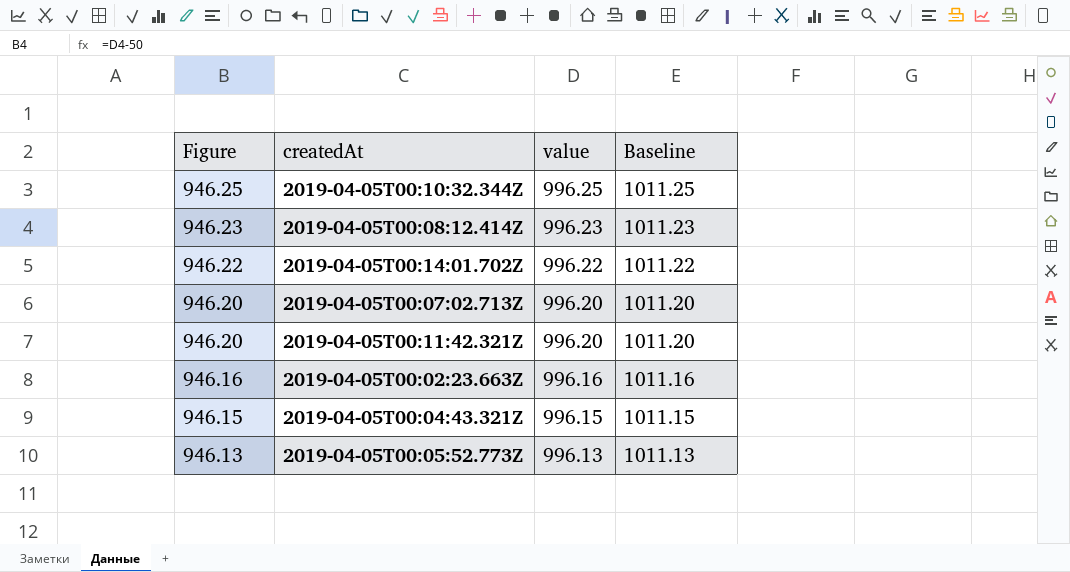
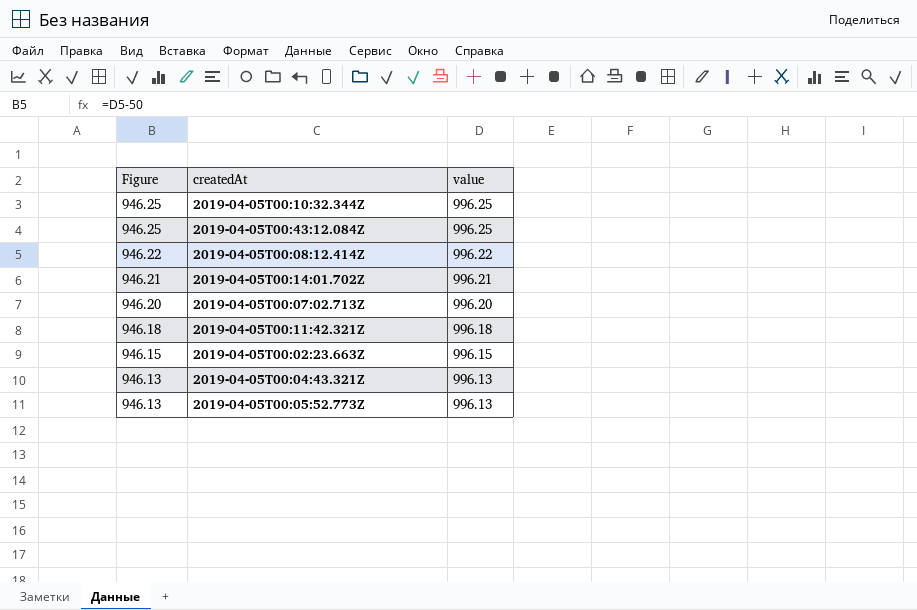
column Baseline | formula: [value] + 15 -> none
row 2019-04-05T00:43:12.084Z: none -> 946.25 | 996.25
2019-04-05T00:08:12.414Z | Figure: 946.23 -> 946.22
2019-04-05T00:08:12.414Z | value: 996.23 -> 996.22
2019-04-05T00:14:01.702Z | Figure: 946.22 -> 946.21
2019-04-05T00:14:01.702Z | value: 996.22 -> 996.21
2019-04-05T00:11:42.321Z | Figure: 946.20 -> 946.18
2019-04-05T00:11:42.321Z | value: 996.20 -> 996.18
2019-04-05T00:02:23.663Z | Figure: 946.16 -> 946.15
2019-04-05T00:02:23.663Z | value: 996.16 -> 996.15
2019-04-05T00:04:43.321Z | Figure: 946.15 -> 946.13
2019-04-05T00:04:43.321Z | value: 996.15 -> 996.13

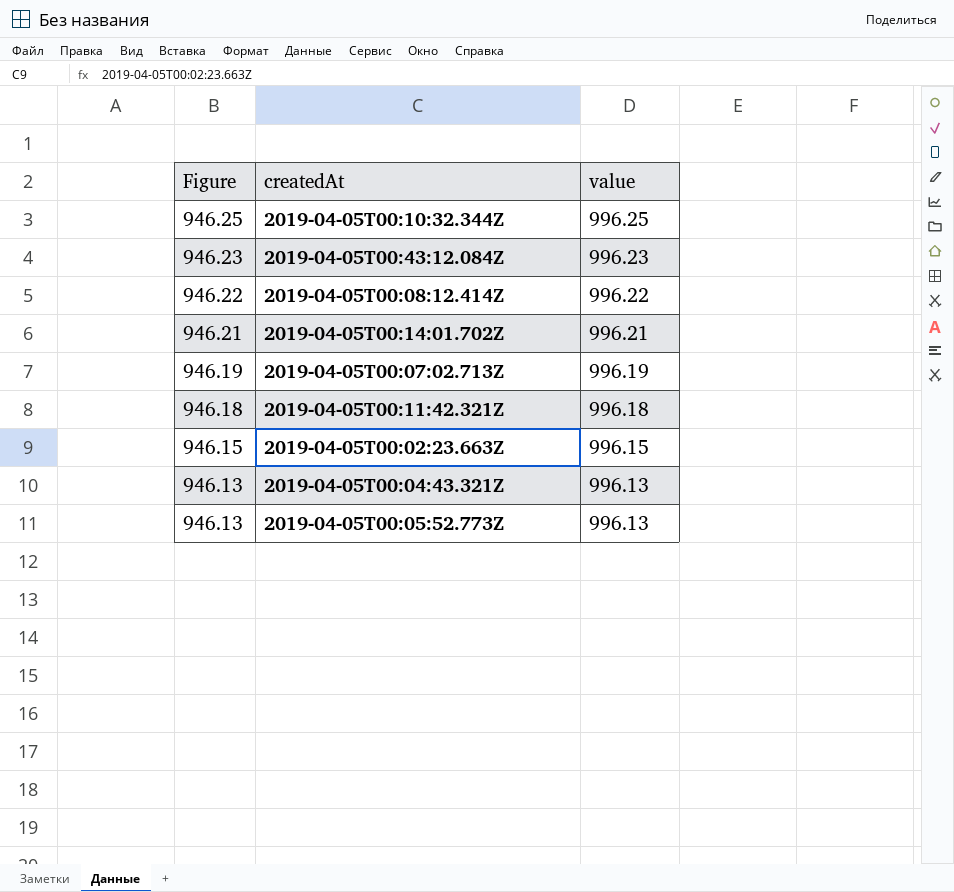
2019-04-05T00:43:12.084Z | Figure: 946.25 -> 946.23
2019-04-05T00:43:12.084Z | value: 996.25 -> 996.23
2019-04-05T00:07:02.713Z | Figure: 946.20 -> 946.19
2019-04-05T00:07:02.713Z | value: 996.20 -> 996.19

